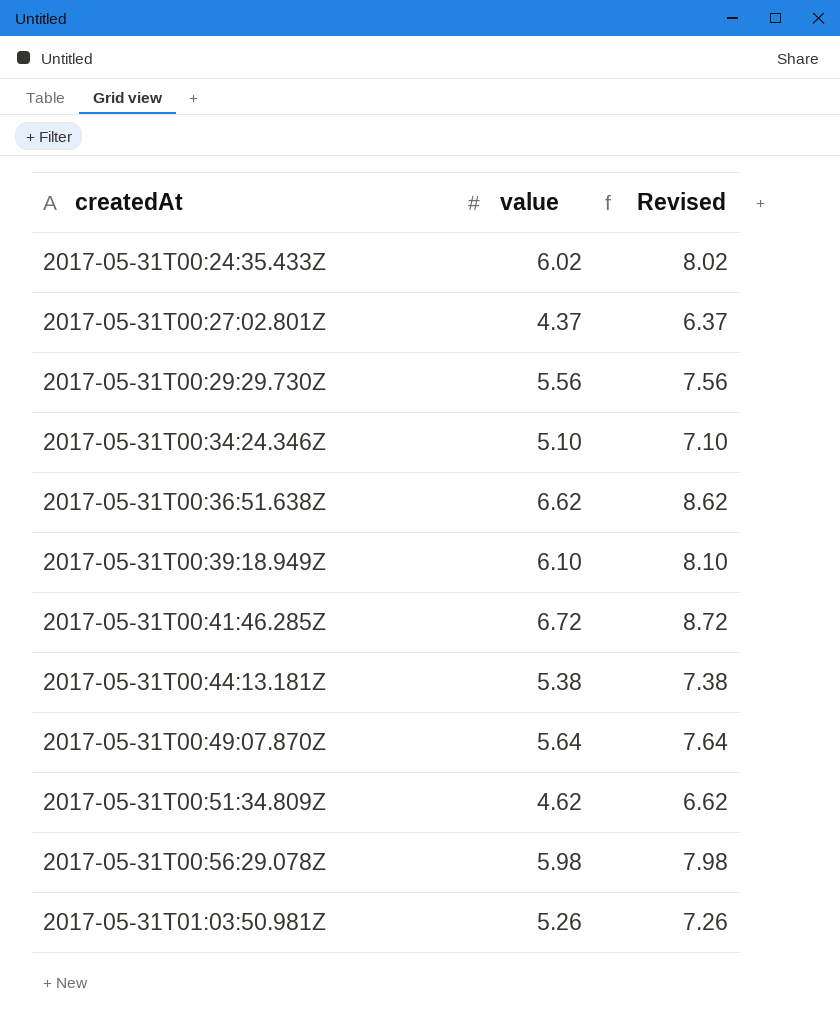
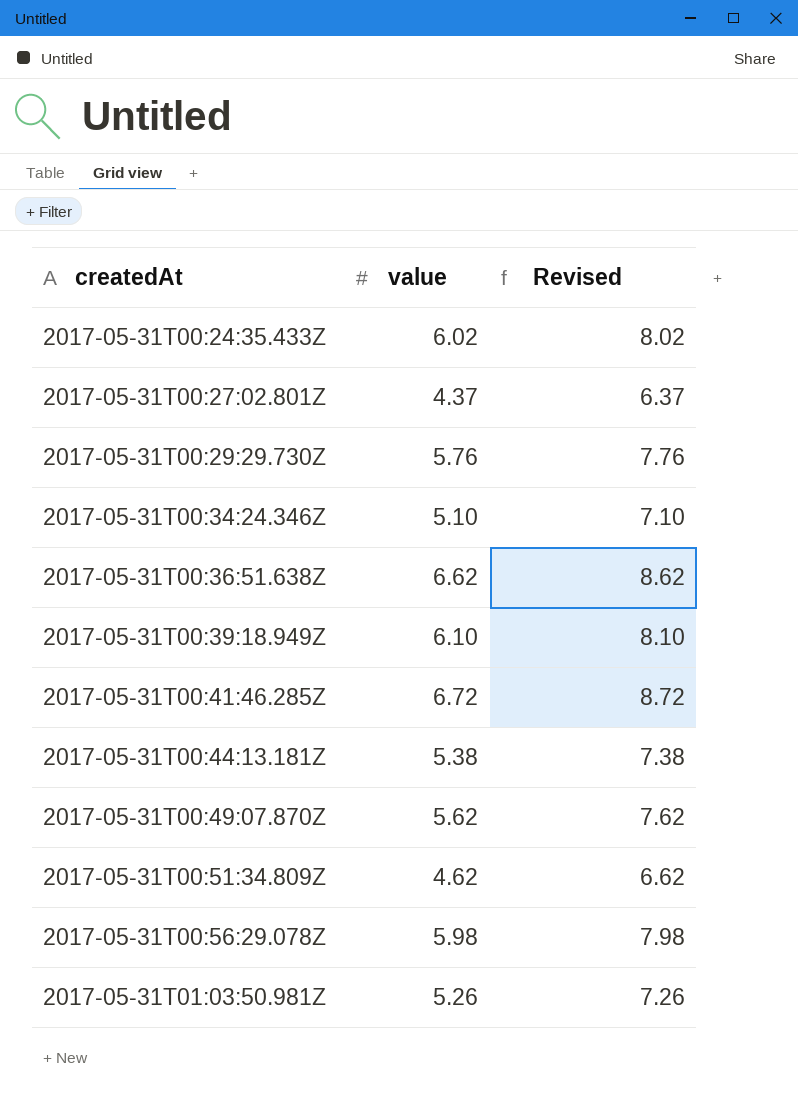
2017-05-31T00:29:29.730Z | value: 5.56 -> 5.76
2017-05-31T00:29:29.730Z | Revised: 7.56 -> 7.76
2017-05-31T00:49:07.870Z | value: 5.64 -> 5.62
2017-05-31T00:49:07.870Z | Revised: 7.64 -> 7.62

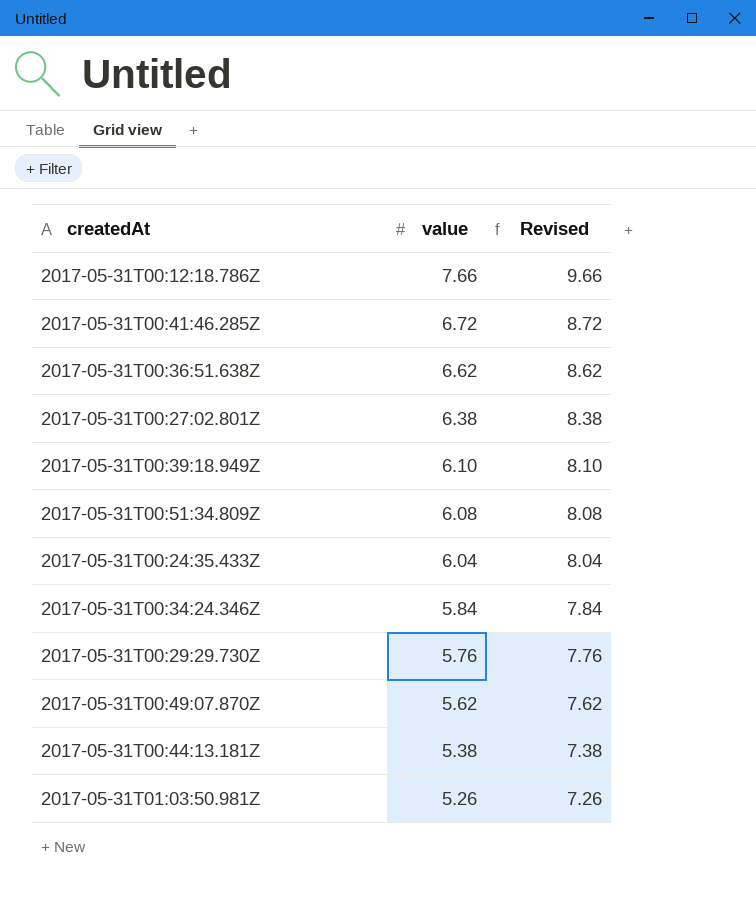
row order: createdAt ascending -> value descending
row 2017-05-31T00:56:29.078Z: 5.98 | 7.98 -> none
row 2017-05-31T00:12:18.786Z: none -> 7.66 | 9.66
2017-05-31T00:27:02.801Z | value: 4.37 -> 6.38
2017-05-31T00:27:02.801Z | Revised: 6.37 -> 8.38
2017-05-31T00:51:34.809Z | value: 4.62 -> 6.08
2017-05-31T00:51:34.809Z | Revised: 6.62 -> 8.08
2017-05-31T00:24:35.433Z | value: 6.02 -> 6.04
2017-05-31T00:24:35.433Z | Revised: 8.02 -> 8.04
2017-05-31T00:34:24.346Z | value: 5.10 -> 5.84
2017-05-31T00:34:24.346Z | Revised: 7.10 -> 7.84

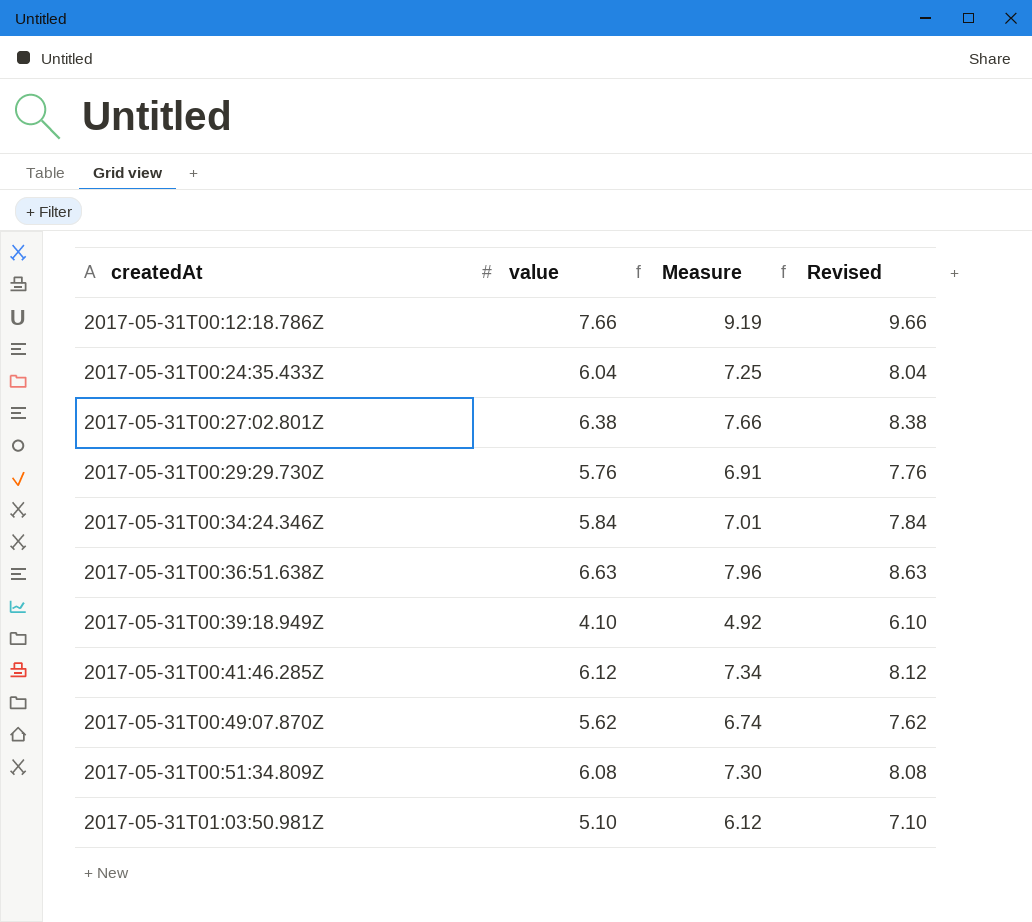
row order: value descending -> createdAt ascending
column Measure | formula: none -> [value] * 1.2
row 2017-05-31T00:44:13.181Z: 5.38 | 7.38 -> none
2017-05-31T00:36:51.638Z | value: 6.62 -> 6.63
2017-05-31T00:36:51.638Z | Revised: 8.62 -> 8.63
2017-05-31T00:39:18.949Z | value: 6.10 -> 4.10
2017-05-31T00:39:18.949Z | Revised: 8.10 -> 6.10
2017-05-31T00:41:46.285Z | value: 6.72 -> 6.12
2017-05-31T00:41:46.285Z | Revised: 8.72 -> 8.12
2017-05-31T01:03:50.981Z | value: 5.26 -> 5.10
2017-05-31T01:03:50.981Z | Revised: 7.26 -> 7.10

